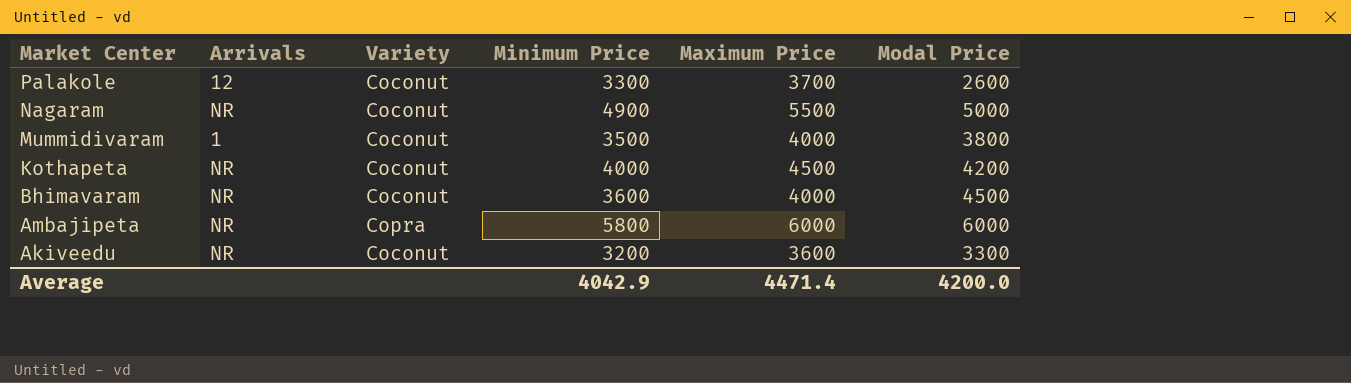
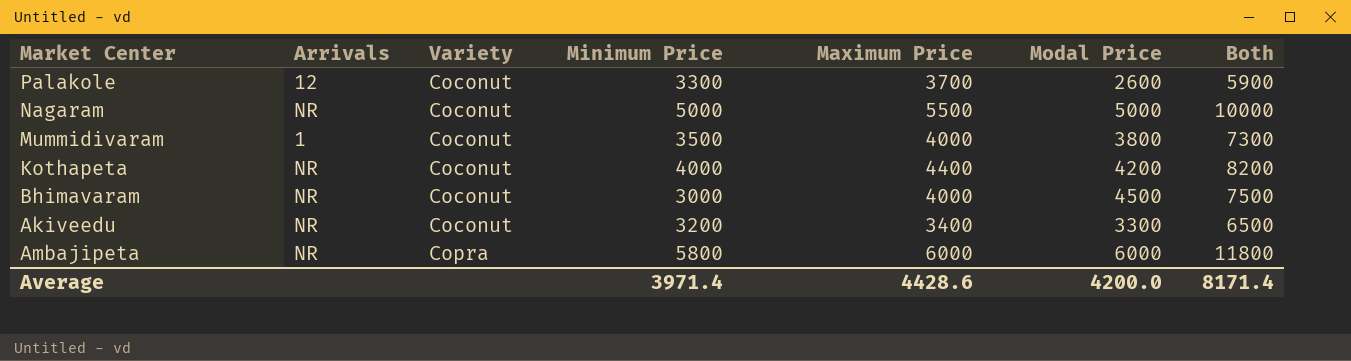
row order: Market Center descending -> Variety ascending
column Both | formula: none -> [Minimum Price] + [Modal Price]
Nagaram | Minimum Price: 4900 -> 5000
Kothapeta | Maximum Price: 4500 -> 4400
Bhimavaram | Minimum Price: 3600 -> 3000
Akiveedu | Maximum Price: 3600 -> 3400
Average | Minimum Price: 4042.9 -> 3971.4
Average | Maximum Price: 4471.4 -> 4428.6

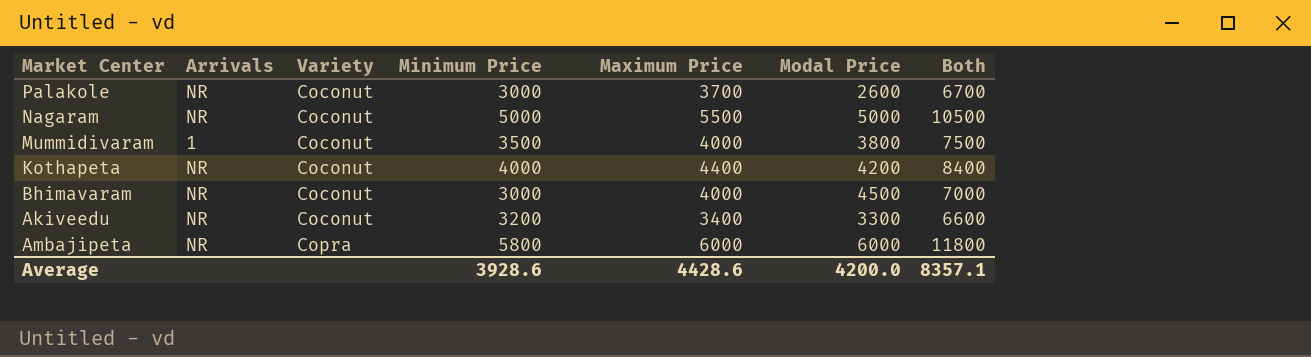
column Both | formula: [Minimum Price] + [Modal Price] -> [Minimum Price] + [Maximum Price]
Palakole | Arrivals: 12 -> NR
Palakole | Minimum Price: 3300 -> 3000
Average | Minimum Price: 3971.4 -> 3928.6
Average | Both: 8171.4 -> 8357.1

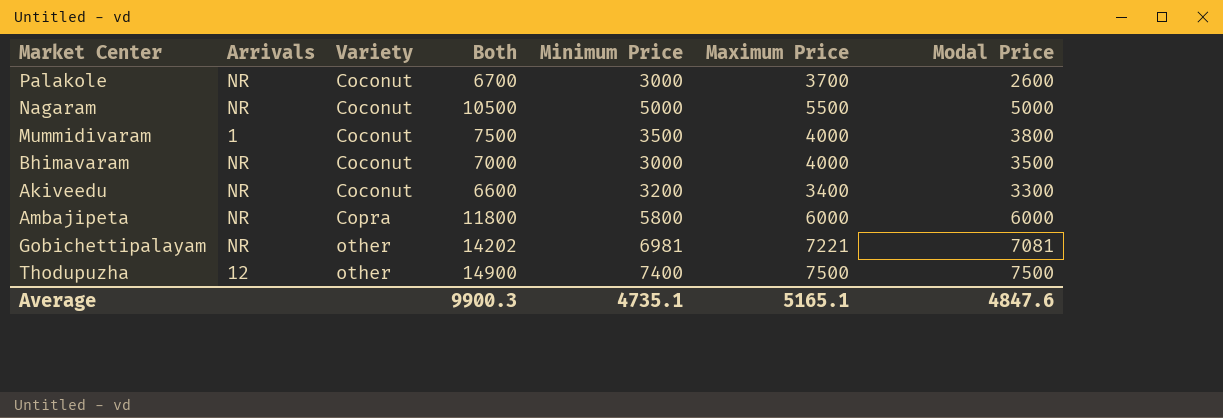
column Both | position: 7 -> 4
row Kothapeta: NR | Coconut | 4000 | 4400 | 4200 | 8400 -> none
Bhimavaram | Modal Price: 4500 -> 3500
row Gobichettipalayam: none -> NR | other | 14202 | 6981 | 7221 | 7081
row Thodupuzha: none -> 12 | other | 14900 | 7400 | 7500 | 7500
Average | Both: 8357.1 -> 9900.3
Average | Minimum Price: 3928.6 -> 4735.1
Average | Maximum Price: 4428.6 -> 5165.1
Average | Modal Price: 4200.0 -> 4847.6

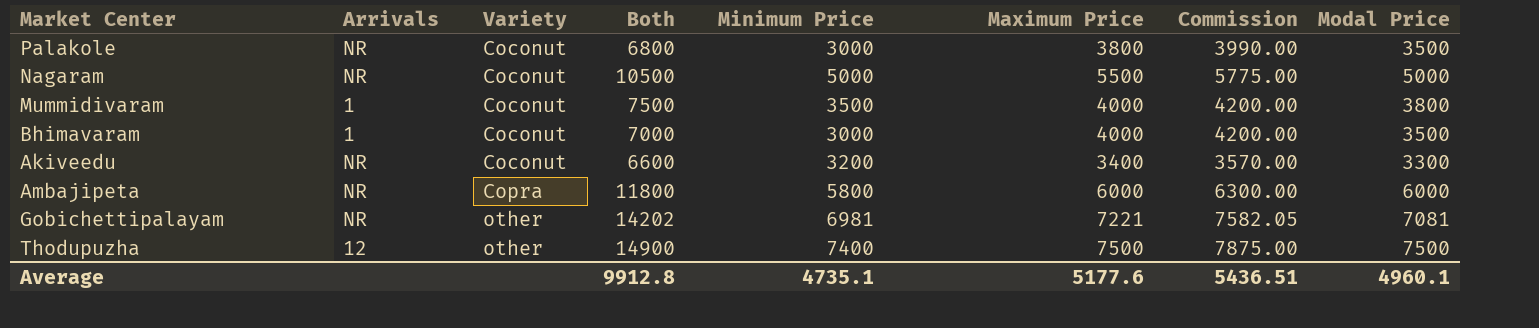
column Commission | formula: none -> [Maximum Price] * 1.05
Palakole | Both: 6700 -> 6800
Palakole | Maximum Price: 3700 -> 3800
Palakole | Modal Price: 2600 -> 3500
Bhimavaram | Arrivals: NR -> 1
Average | Both: 9900.3 -> 9912.8
Average | Maximum Price: 5165.1 -> 5177.6
Average | Modal Price: 4847.6 -> 4960.1

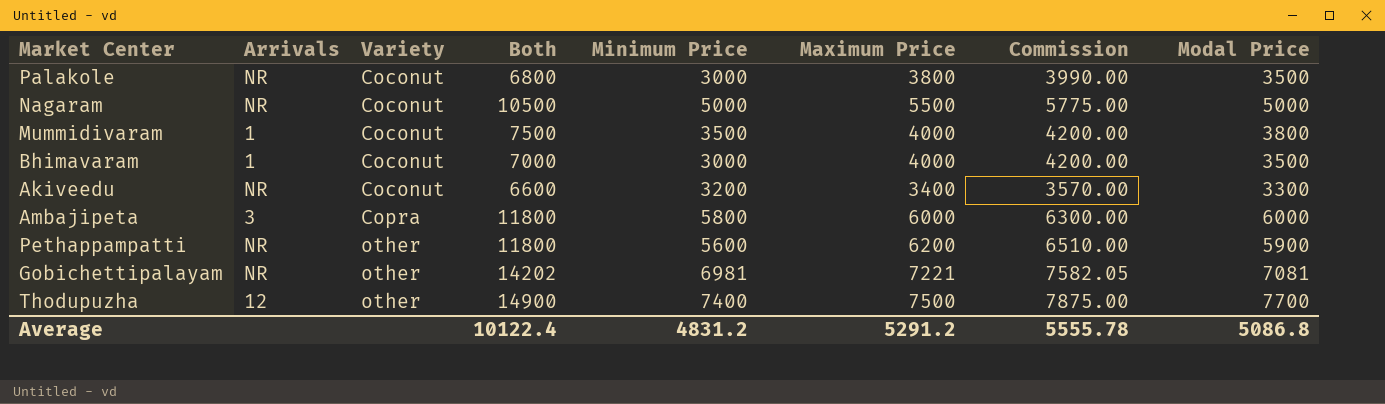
Ambajipeta | Arrivals: NR -> 3
row Pethappampatti: none -> NR | other | 11800 | 5600 | 6200 | 6510.00 | 5900
Thodupuzha | Modal Price: 7500 -> 7700
Average | Both: 9912.8 -> 10122.4
Average | Minimum Price: 4735.1 -> 4831.2
Average | Maximum Price: 5177.6 -> 5291.2
Average | Commission: 5436.51 -> 5555.78
Average | Modal Price: 4960.1 -> 5086.8

